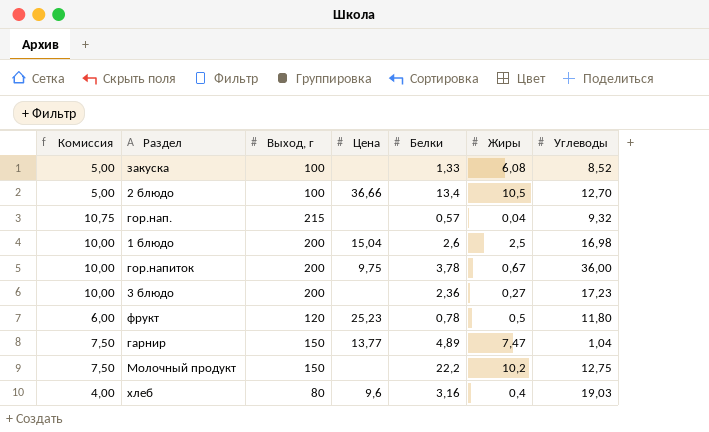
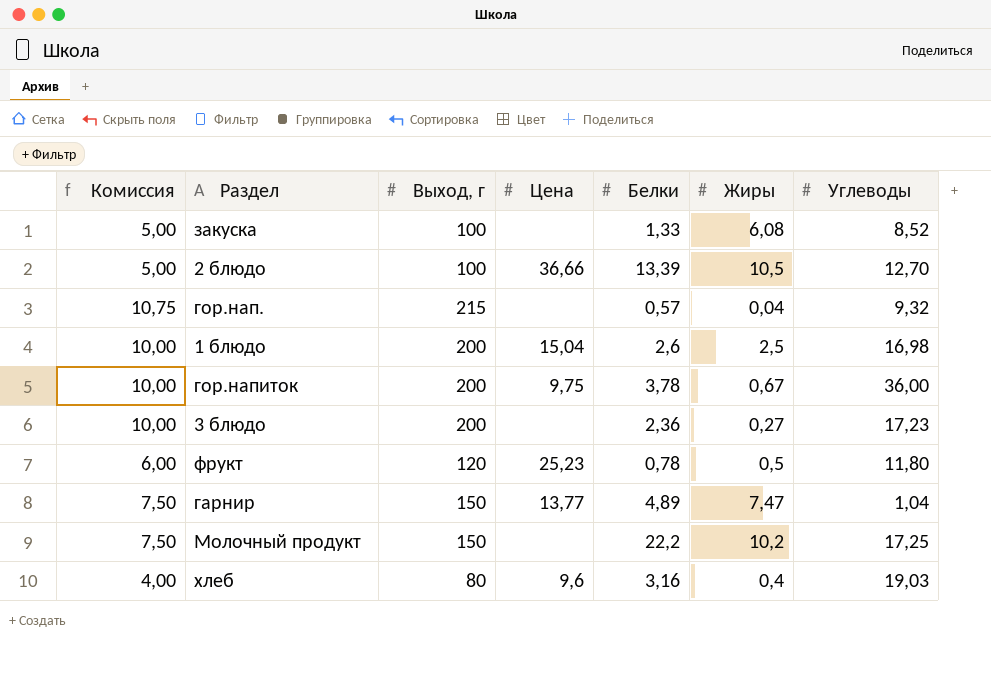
2 блюдо | Белки: 13,4 -> 13,39
Молочный продукт | Углеводы: 12,75 -> 17,25

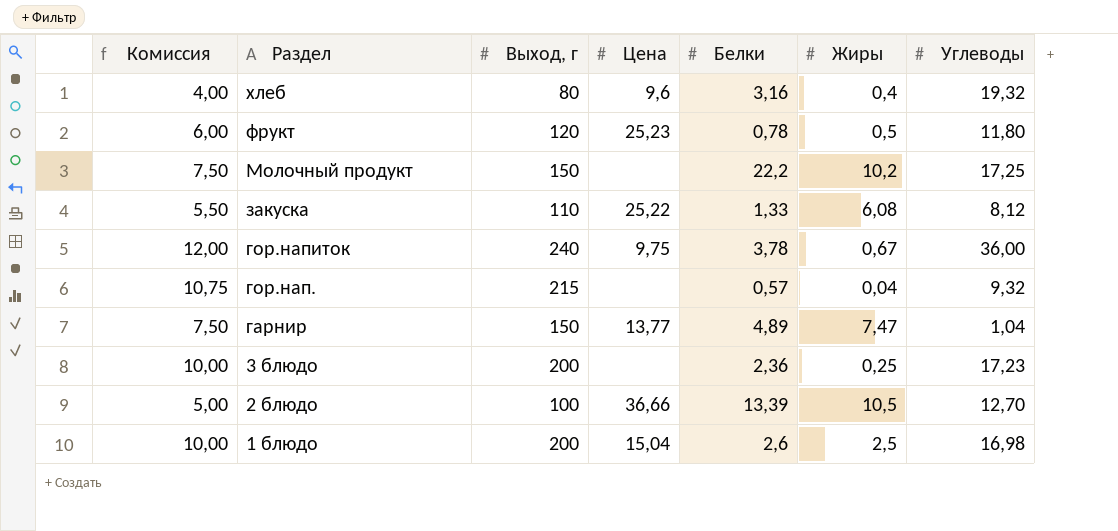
row order: none -> Раздел descending
хлеб | Углеводы: 19,03 -> 19,32
закуска | Комиссия: 5,00 -> 5,50
закуска | Выход, г: 100 -> 110
закуска | Цена: none -> 25,22
закуска | Углеводы: 8,52 -> 8,12
гор.напиток | Комиссия: 10,00 -> 12,00
гор.напиток | Выход, г: 200 -> 240
3 блюдо | Жиры: 0,27 -> 0,25

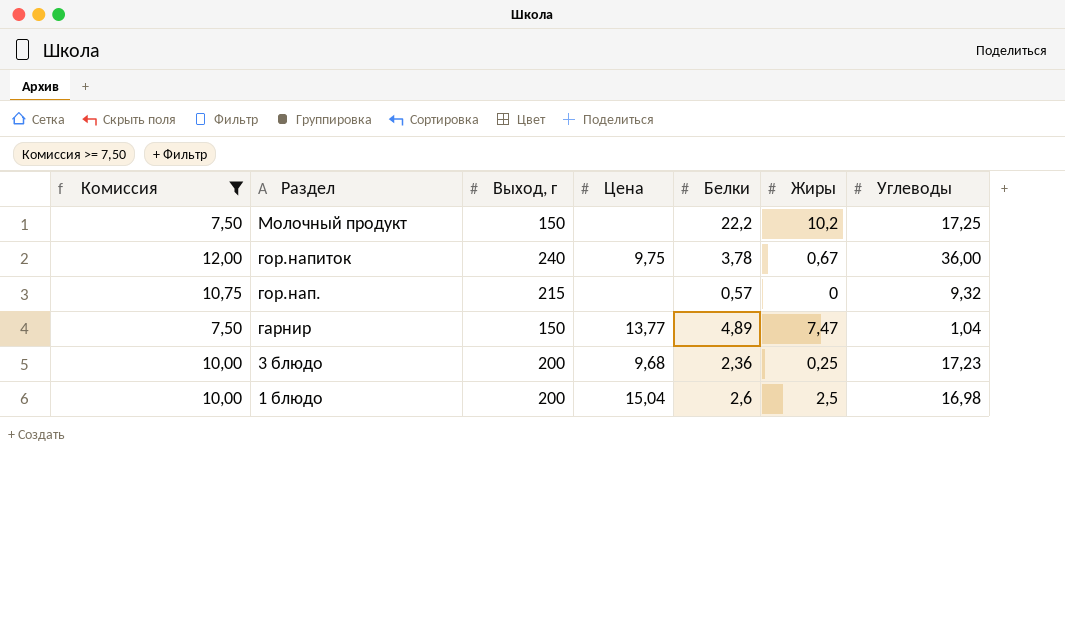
filter: none -> Комиссия >= 7,50
гор.нап. | Жиры: 0,04 -> 0
3 блюдо | Цена: none -> 9,68

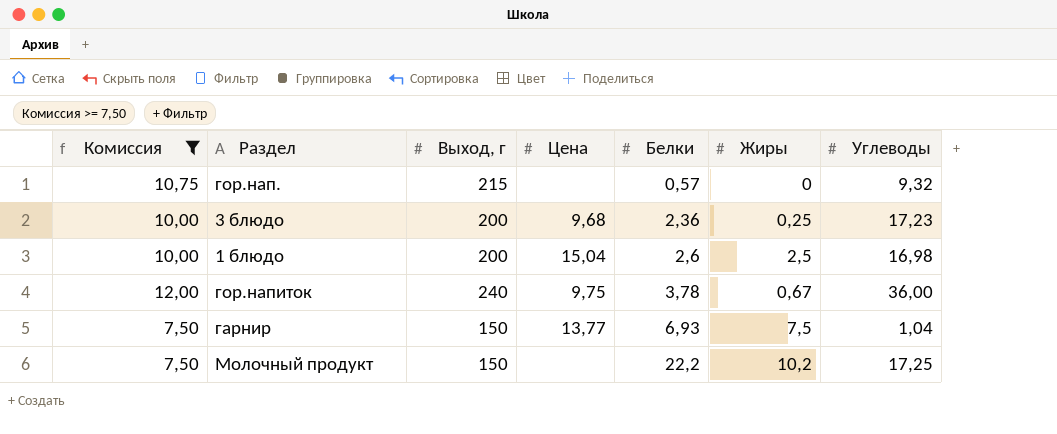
row order: Раздел descending -> Белки ascending
гарнир | Белки: 4,89 -> 6,93
гарнир | Жиры: 7,47 -> 7,5

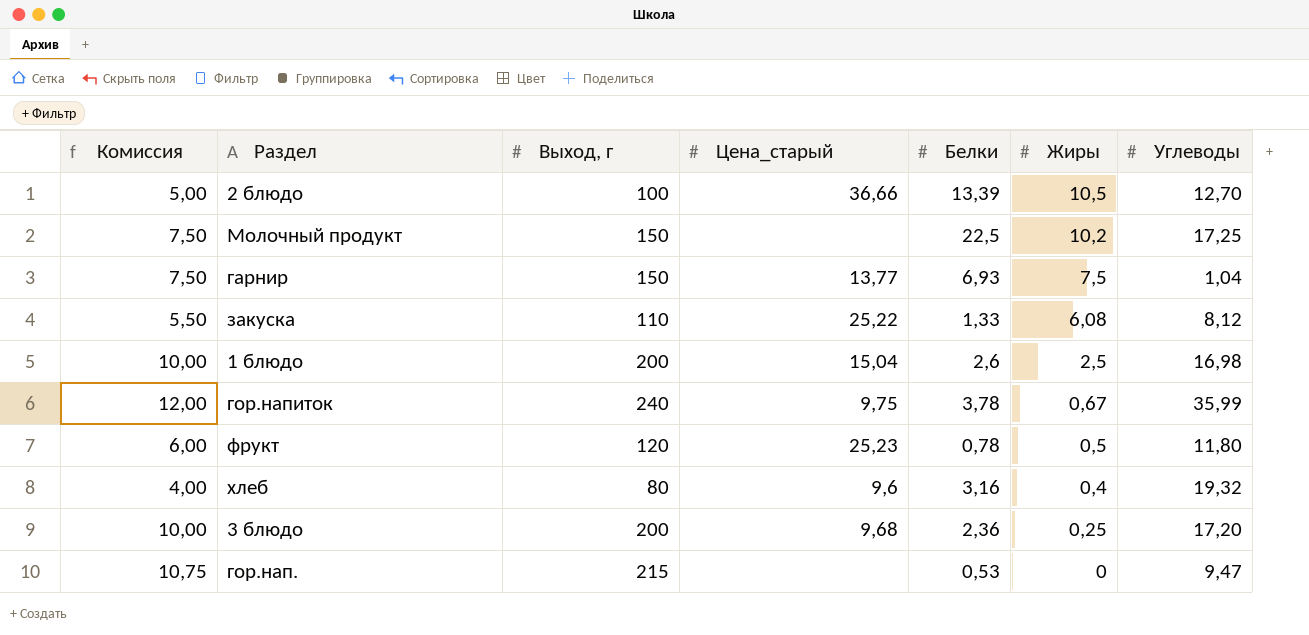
filter: Комиссия >= 7,50 -> none
row order: Белки ascending -> Жиры descending
column name: Цена -> Цена_старый
Молочный продукт | Белки: 22,2 -> 22,5
гор.напиток | Углеводы: 36,00 -> 35,99
3 блюдо | Углеводы: 17,23 -> 17,20
гор.нап. | Белки: 0,57 -> 0,53
гор.нап. | Углеводы: 9,32 -> 9,47

